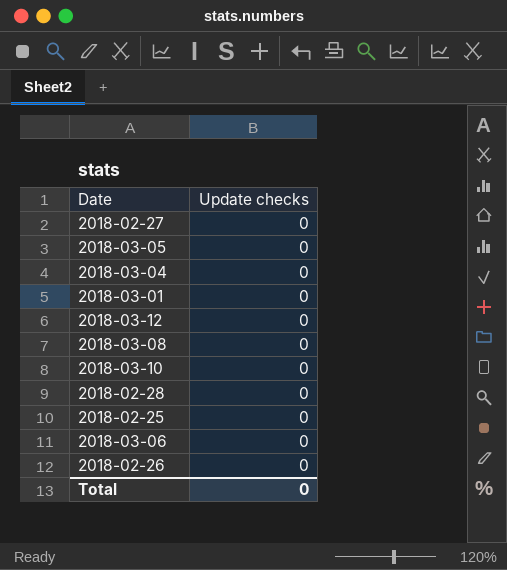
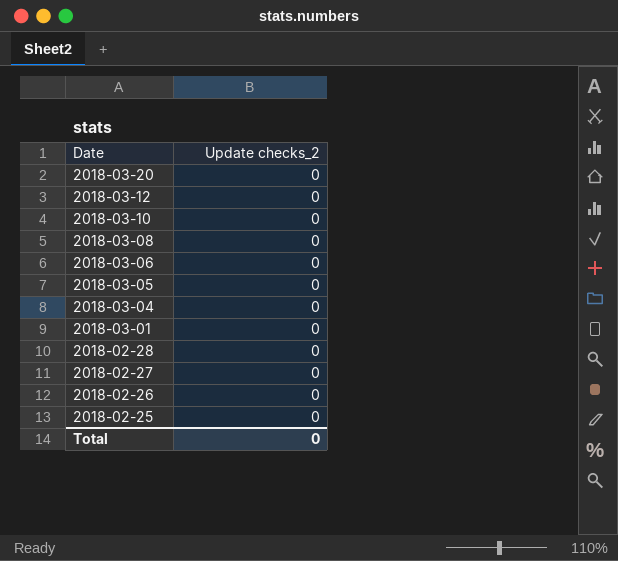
row order: none -> Date descending
column name: Update checks -> Update checks_2
row 2018-03-20: none -> 0

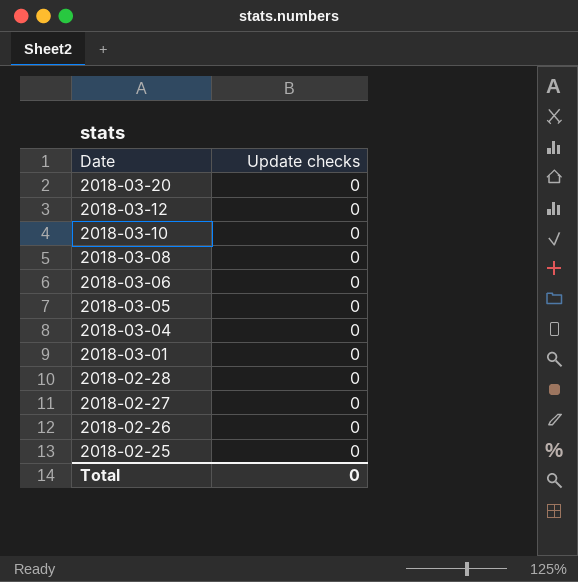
column name: Update checks_2 -> Update checks

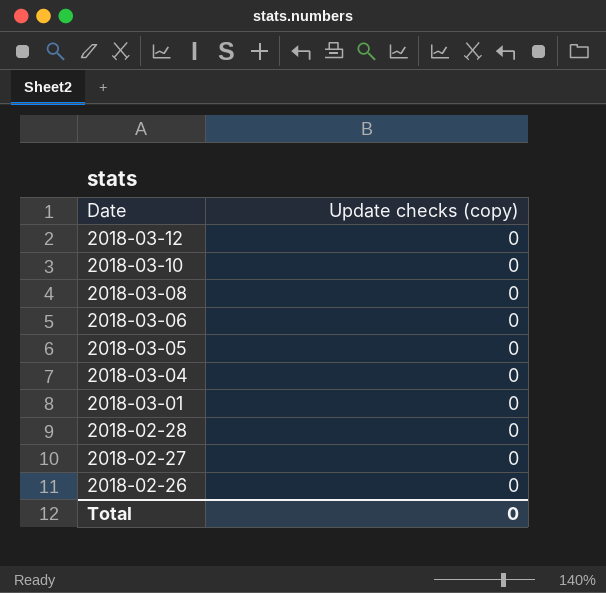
column name: Update checks -> Update checks (copy)
row 2018-03-20: 0 -> none
row 2018-02-25: 0 -> none

